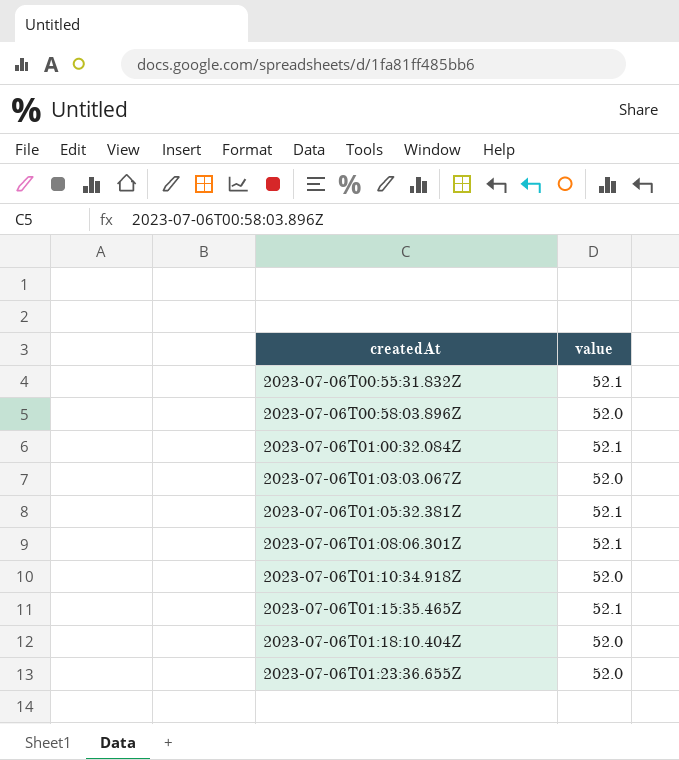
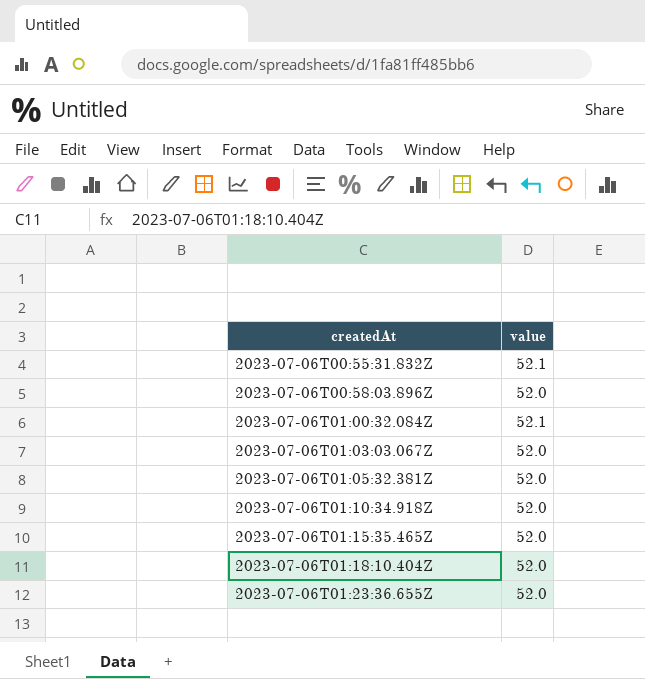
row 2023-07-06T01:08:06.301Z: 52.1 -> none
2023-07-06T01:05:32.381Z | value: 52.1 -> 52.0
2023-07-06T01:15:35.465Z | value: 52.1 -> 52.0

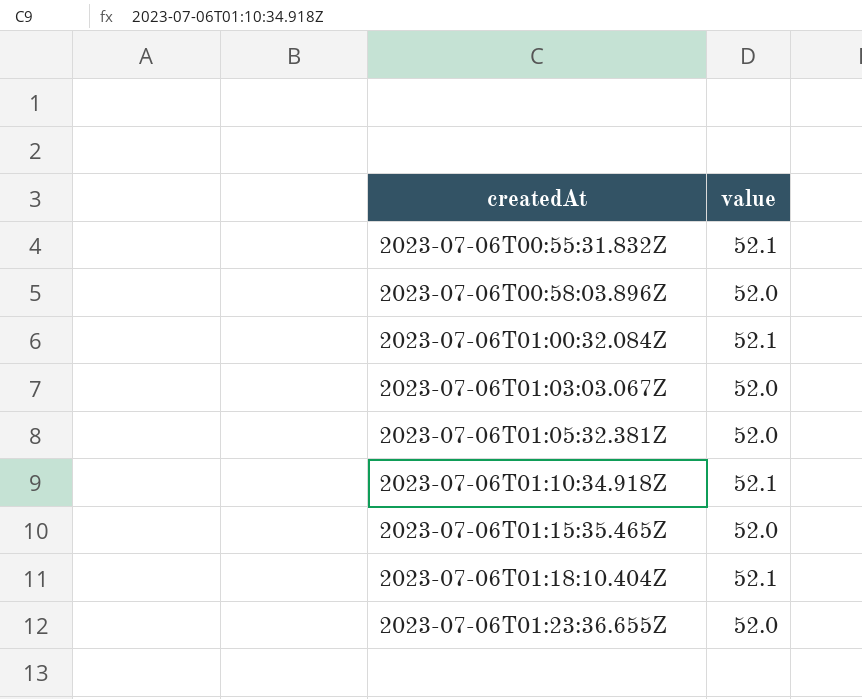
2023-07-06T01:10:34.918Z | value: 52.0 -> 52.1
2023-07-06T01:18:10.404Z | value: 52.0 -> 52.1

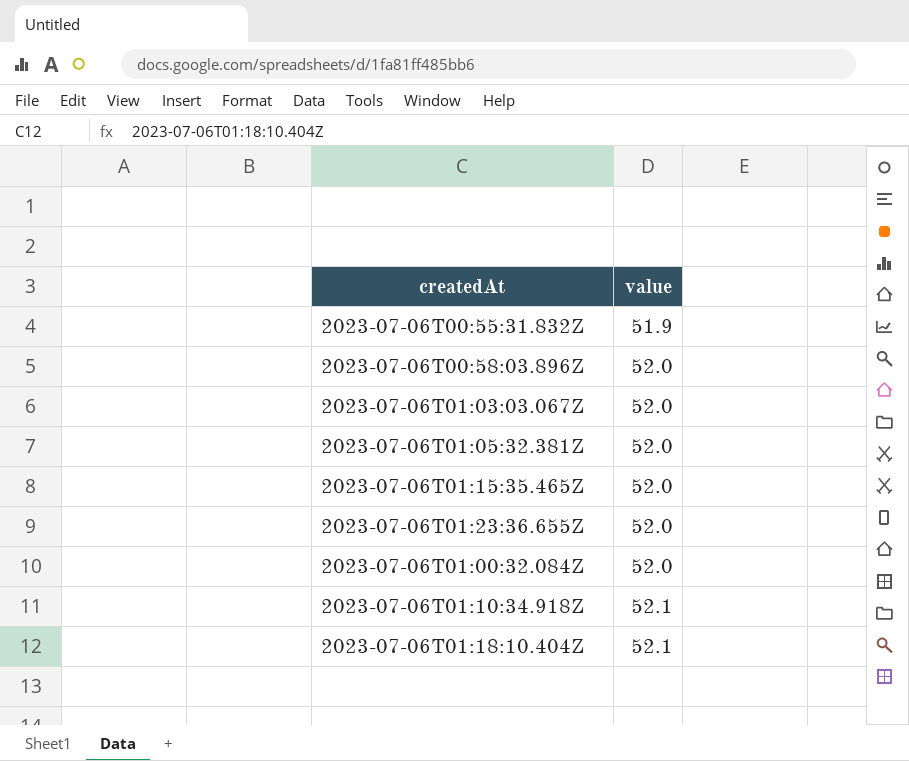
row order: createdAt ascending -> value ascending
2023-07-06T00:55:31.832Z | value: 52.1 -> 51.9
2023-07-06T01:00:32.084Z | value: 52.1 -> 52.0

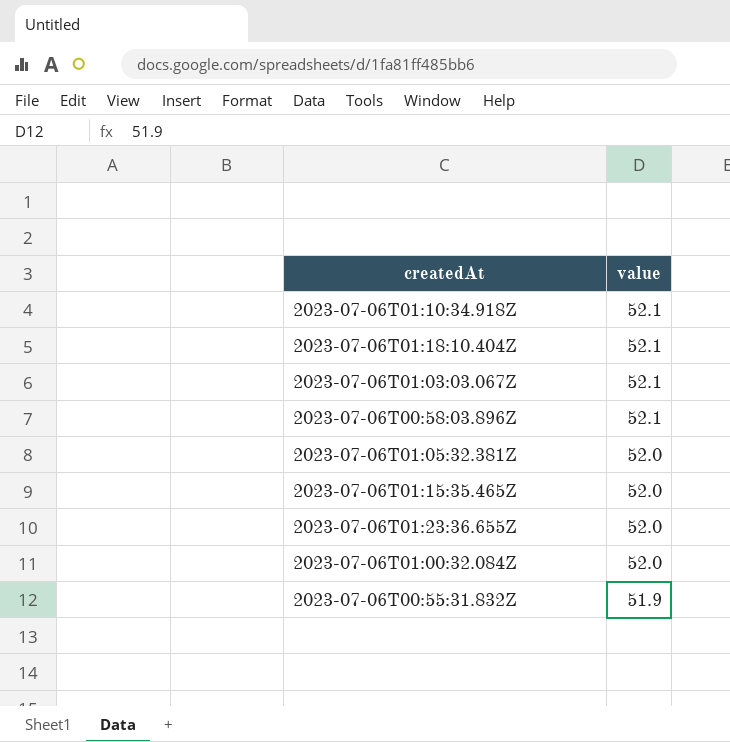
row order: value ascending -> value descending
2023-07-06T01:03:03.067Z | value: 52.0 -> 52.1
2023-07-06T00:58:03.896Z | value: 52.0 -> 52.1

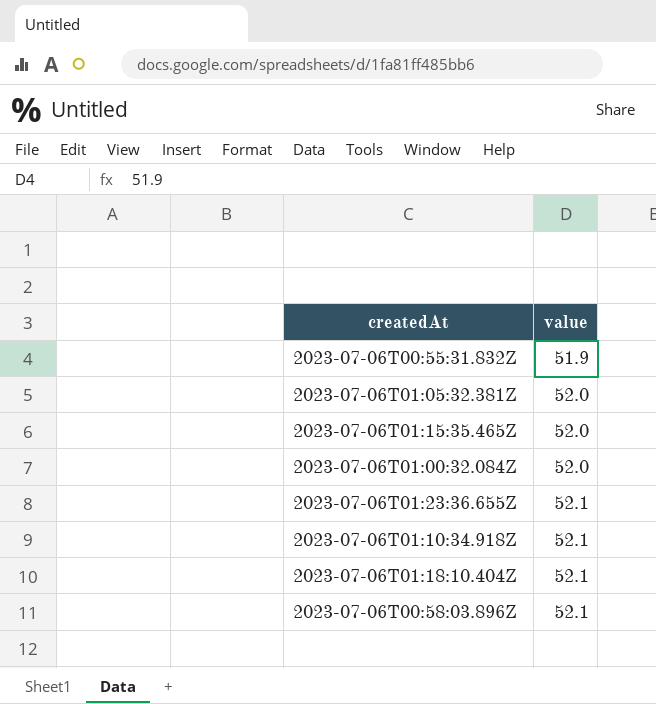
row order: value descending -> value ascending
row 2023-07-06T01:03:03.067Z: 52.1 -> none
2023-07-06T01:23:36.655Z | value: 52.0 -> 52.1

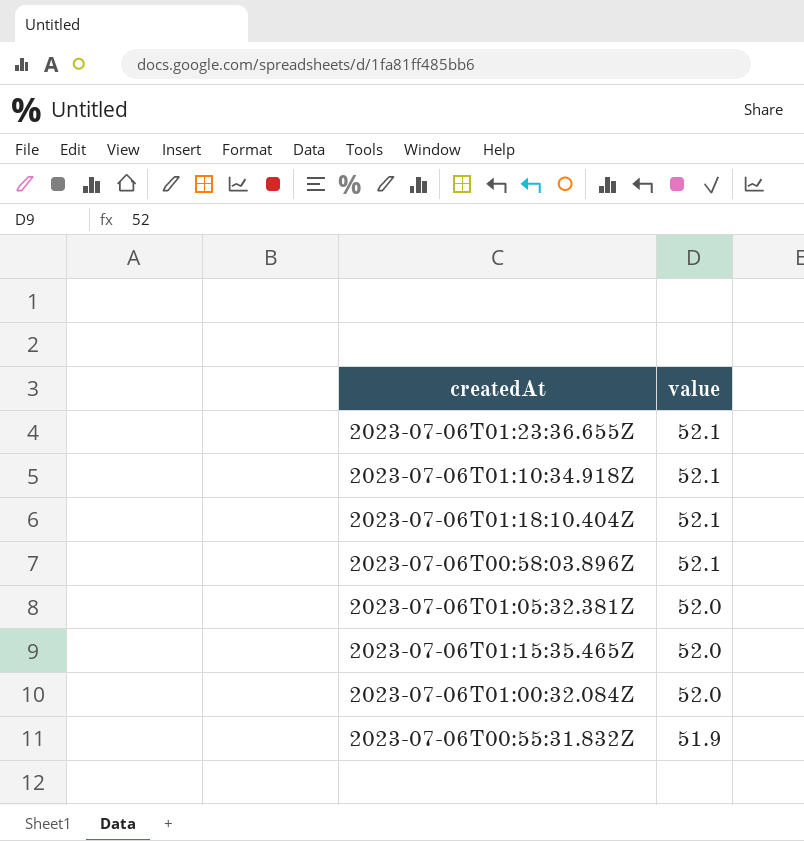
row order: value ascending -> value descending

